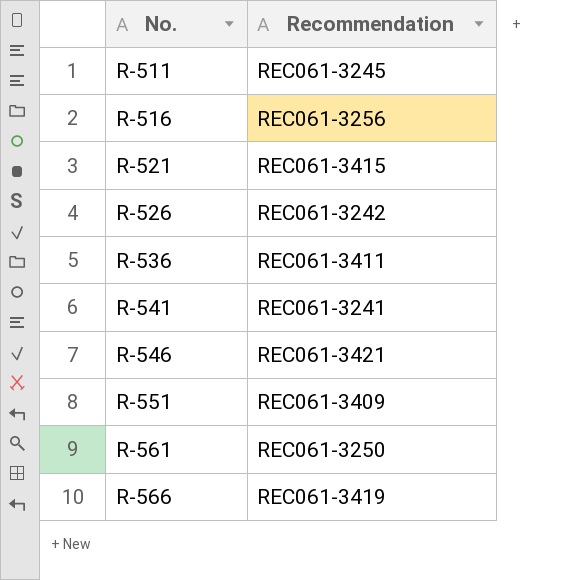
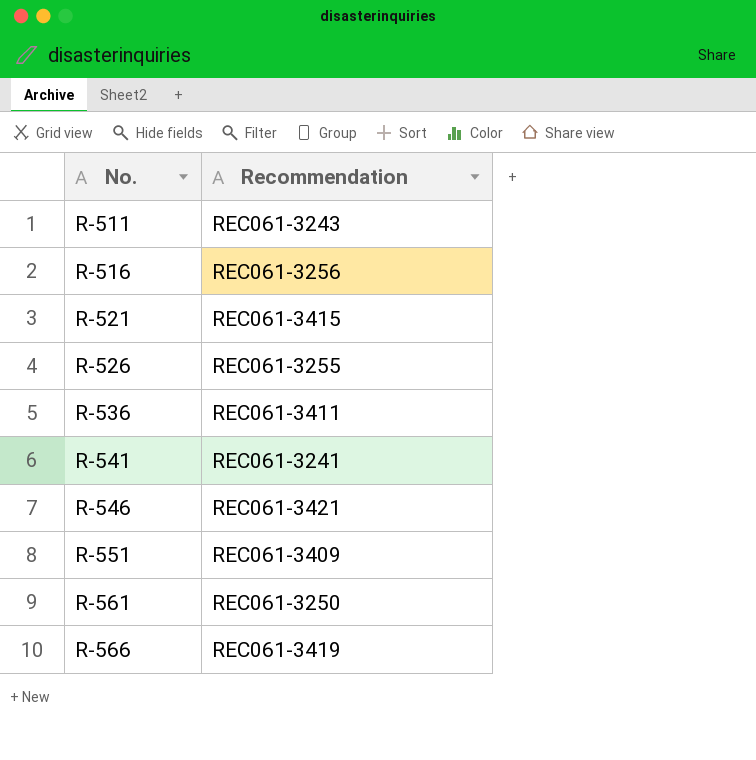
R-511 | Recommendation: REC061-3245 -> REC061-3243
R-526 | Recommendation: REC061-3242 -> REC061-3255

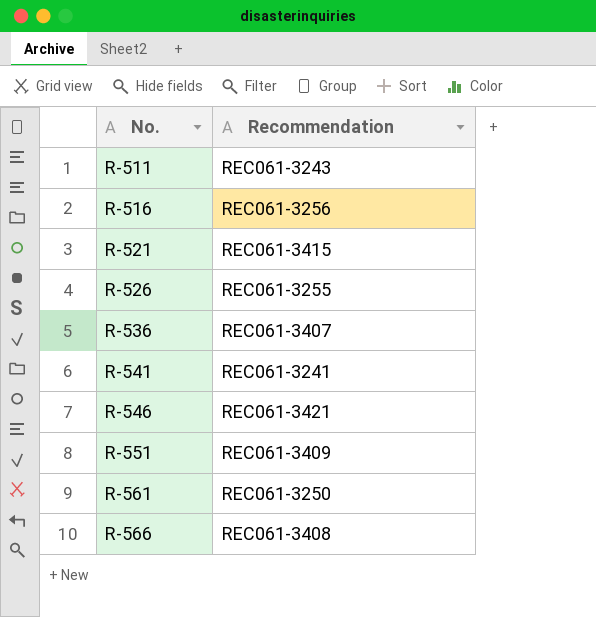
R-536 | Recommendation: REC061-3411 -> REC061-3407
R-566 | Recommendation: REC061-3419 -> REC061-3408

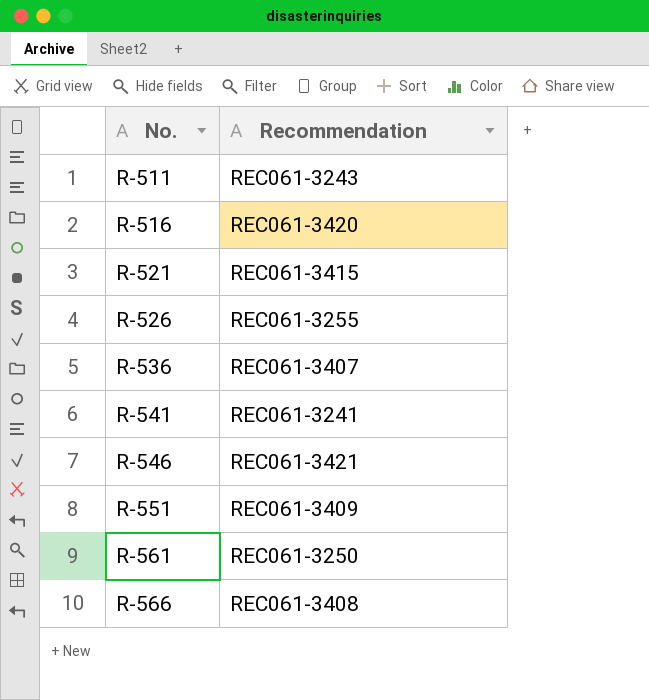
R-516 | Recommendation: REC061-3256 -> REC061-3420

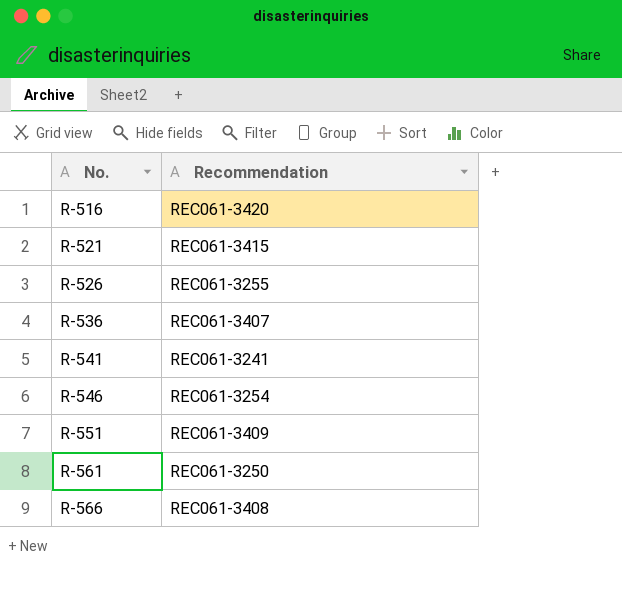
row R-511: REC061-3243 -> none
R-546 | Recommendation: REC061-3421 -> REC061-3254

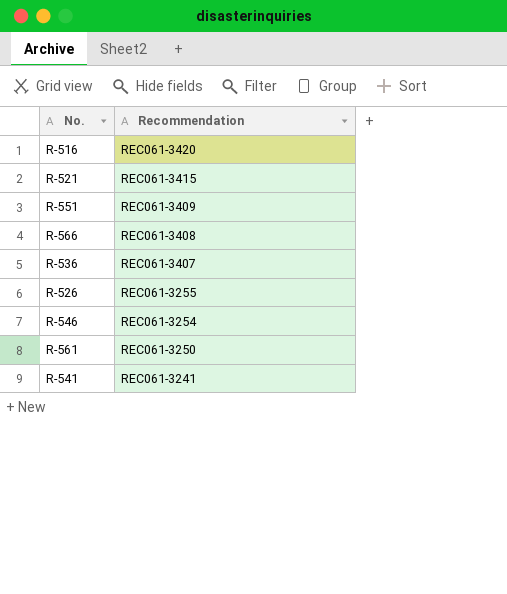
row order: No. ascending -> Recommendation descending

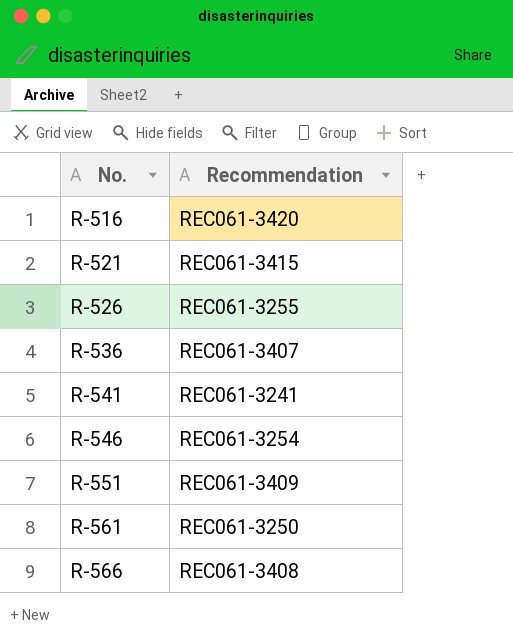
row order: Recommendation descending -> No. ascending

